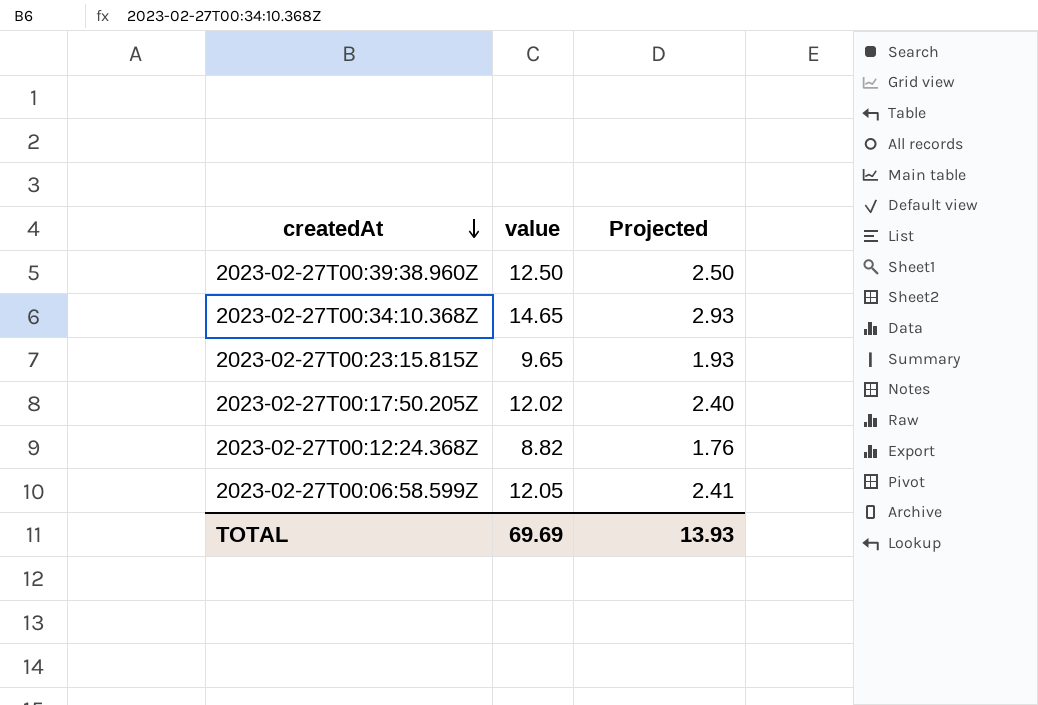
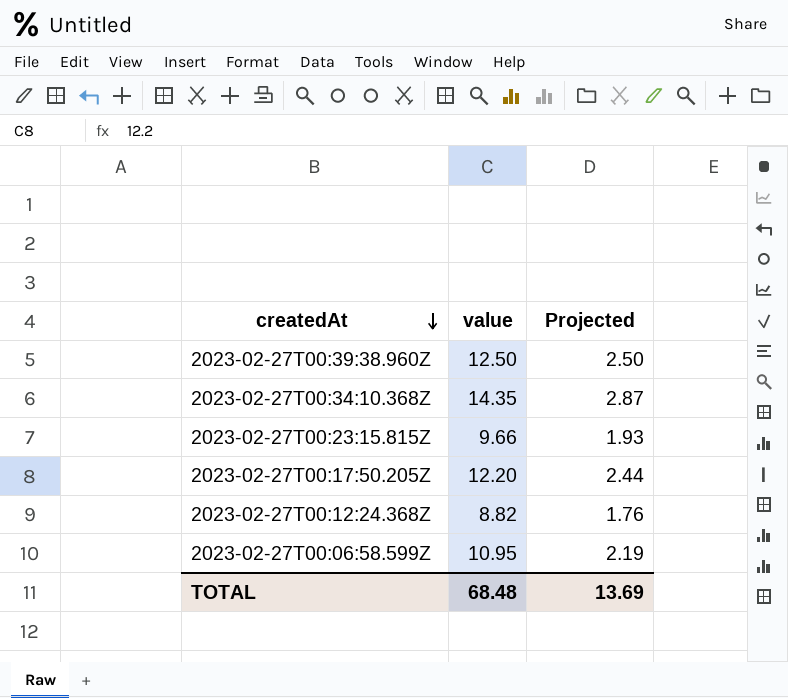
2023-02-27T00:34:10.368Z | value: 14.65 -> 14.35
2023-02-27T00:34:10.368Z | Projected: 2.93 -> 2.87
2023-02-27T00:23:15.815Z | value: 9.65 -> 9.66
2023-02-27T00:17:50.205Z | value: 12.02 -> 12.20
2023-02-27T00:17:50.205Z | Projected: 2.40 -> 2.44
2023-02-27T00:06:58.599Z | value: 12.05 -> 10.95
2023-02-27T00:06:58.599Z | Projected: 2.41 -> 2.19
TOTAL | value: 69.69 -> 68.48
TOTAL | Projected: 13.93 -> 13.69

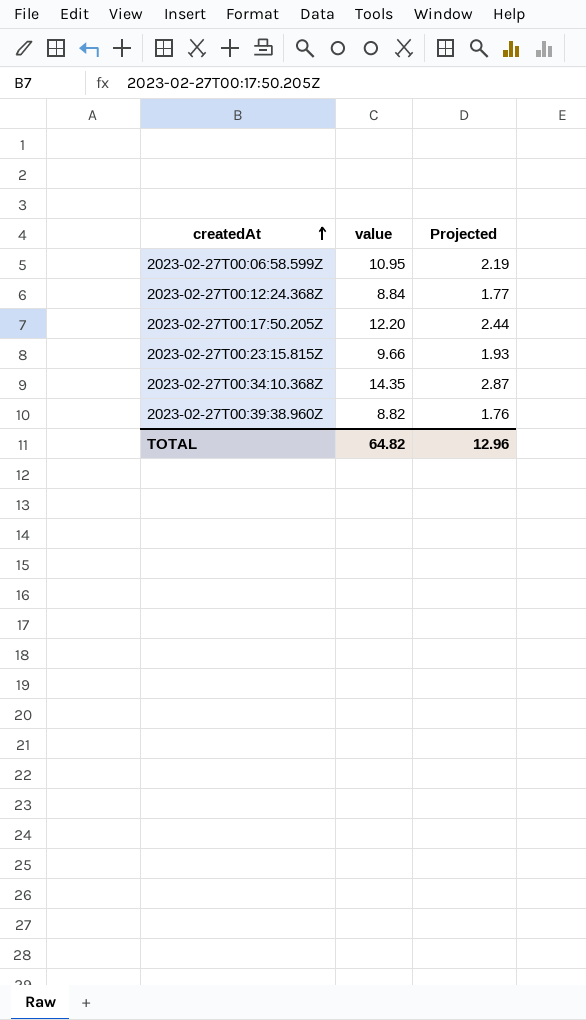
row order: createdAt descending -> createdAt ascending
2023-02-27T00:12:24.368Z | value: 8.82 -> 8.84
2023-02-27T00:12:24.368Z | Projected: 1.76 -> 1.77
2023-02-27T00:39:38.960Z | value: 12.50 -> 8.82
2023-02-27T00:39:38.960Z | Projected: 2.50 -> 1.76
TOTAL | value: 68.48 -> 64.82
TOTAL | Projected: 13.69 -> 12.96

